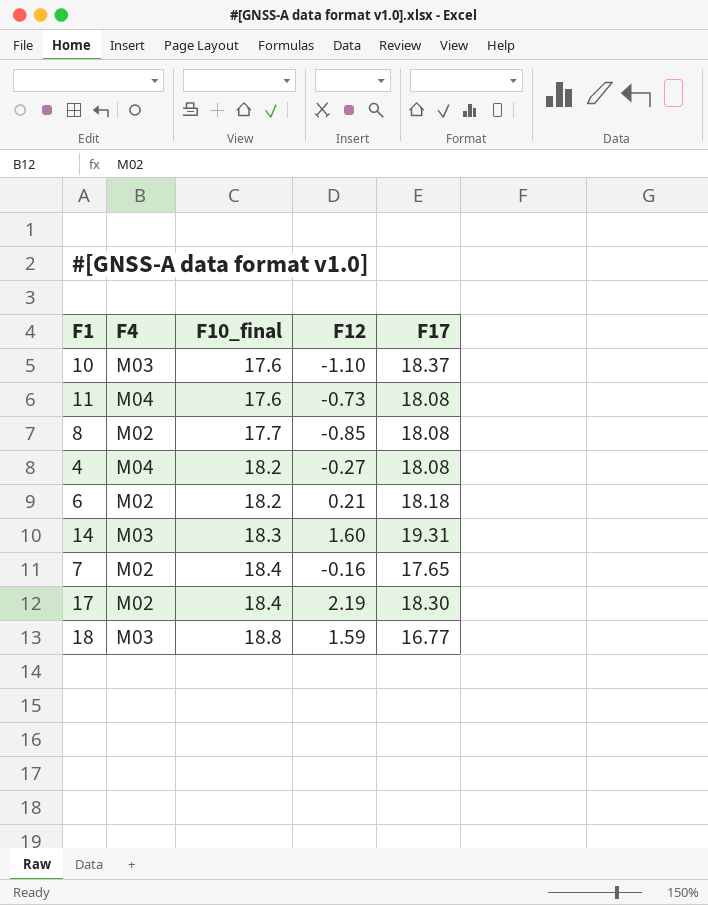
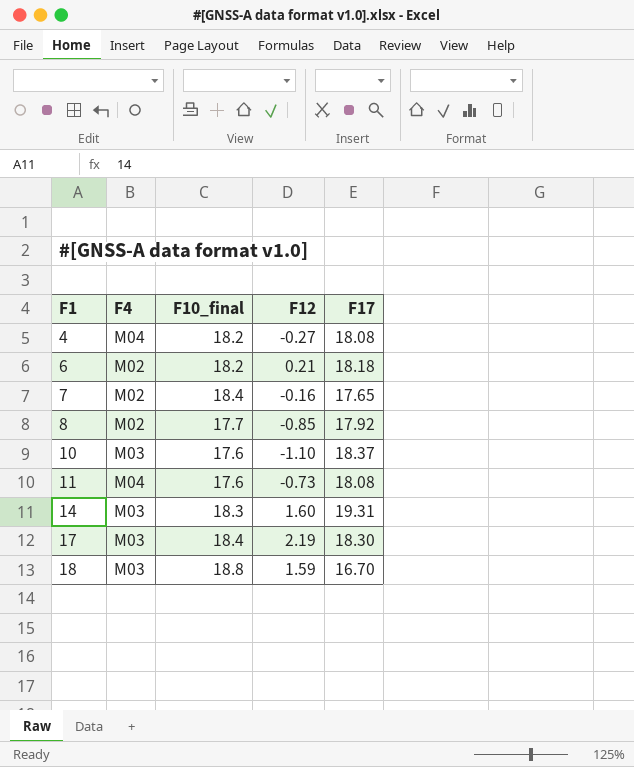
row order: F10_final ascending -> F1 ascending
8 | F17: 18.08 -> 17.92
17 | F4: M02 -> M03
18 | F17: 16.77 -> 16.70

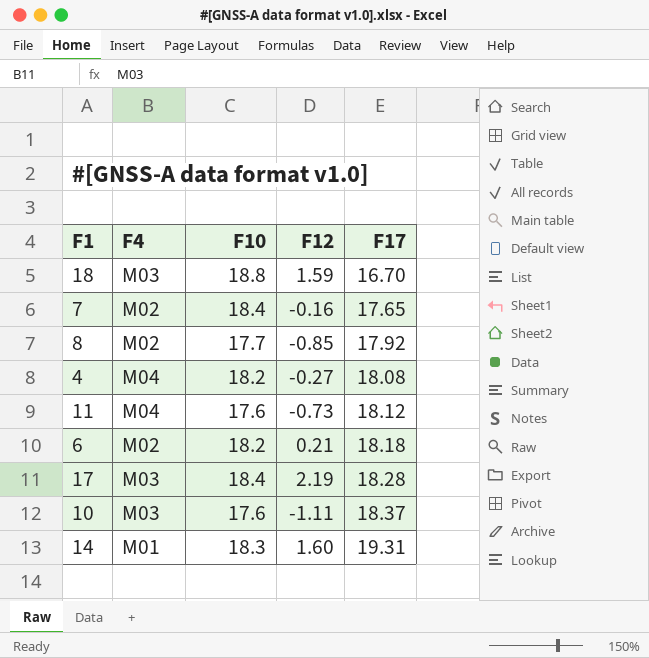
row order: F1 ascending -> F17 ascending
column name: F10_final -> F10
11 | F17: 18.08 -> 18.12
17 | F17: 18.30 -> 18.28
10 | F12: -1.10 -> -1.11
14 | F4: M03 -> M01

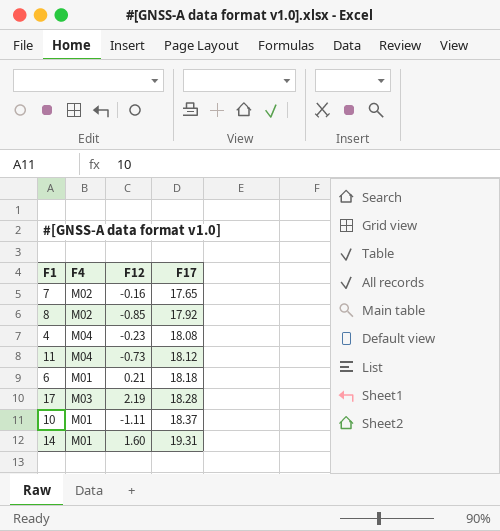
column F10 | position: 3 -> none
row 18: M03 | 18.8 | 1.59 | 16.70 -> none
4 | F12: -0.27 -> -0.23
6 | F4: M02 -> M01
10 | F4: M03 -> M01

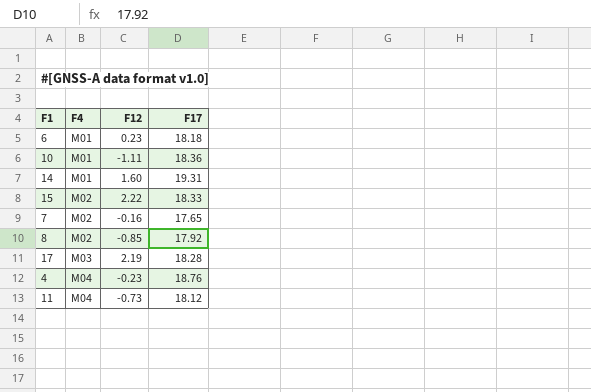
row order: F17 ascending -> F4 ascending
6 | F12: 0.21 -> 0.23
10 | F17: 18.37 -> 18.36
row 15: none -> M02 | 2.22 | 18.33
4 | F17: 18.08 -> 18.76

